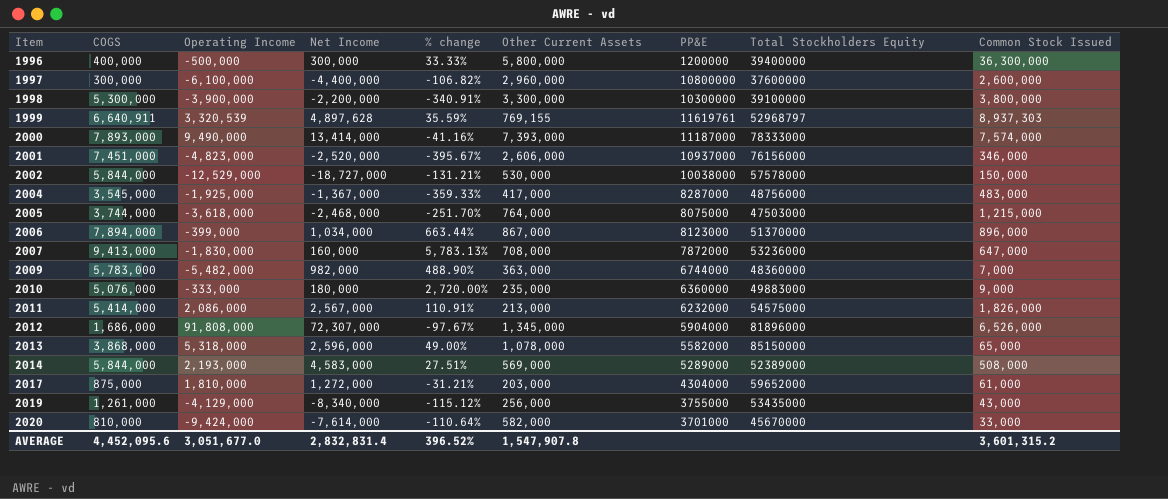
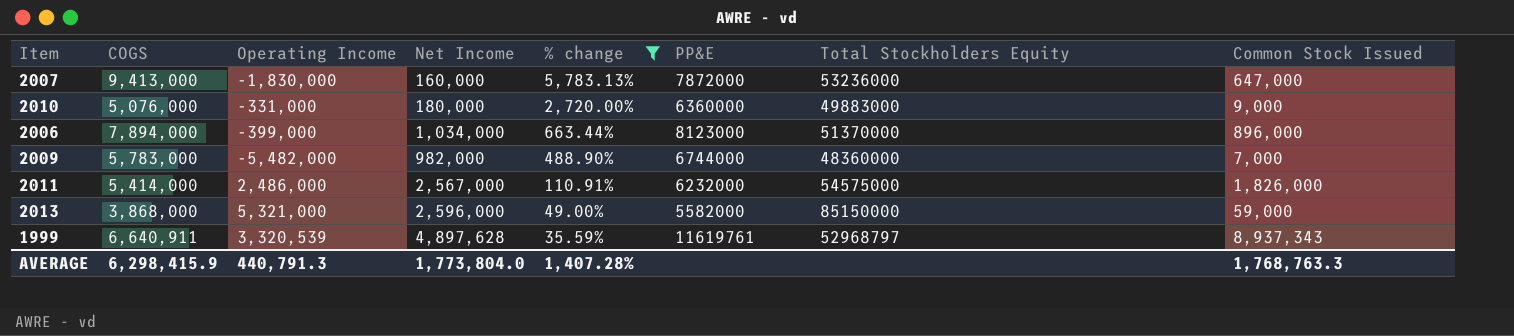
filter: none -> % change >= 35.59%
row order: Item ascending -> % change descending
column Other Current Assets | position: 6 -> none
2010 | Operating Income: -333,000 -> -331,000
2011 | Operating Income: 2,086,000 -> 2,486,000
2013 | Operating Income: 5,318,000 -> 5,321,000
2013 | Common Stock Issued: 65,000 -> 59,000
1999 | Common Stock Issued: 8,937,303 -> 8,937,343
AVERAGE | COGS: 4,452,095.6 -> 6,298,415.9
AVERAGE | Operating Income: 3,051,677.0 -> 440,791.3
AVERAGE | Net Income: 2,832,831.4 -> 1,773,804.0
AVERAGE | % change: 396.52% -> 1,407.28%
AVERAGE | Common Stock Issued: 3,601,315.2 -> 1,768,763.3

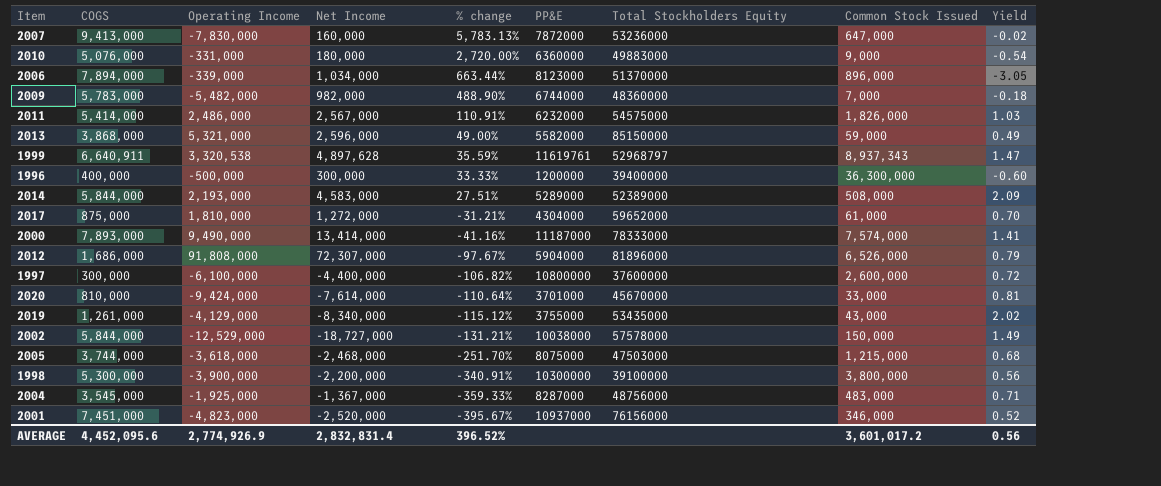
filter: % change >= 35.59% -> none
column Yield | formula: none -> [Net Income] / [Operating Income]
2007 | Operating Income: -1,830,000 -> -7,830,000
2006 | Operating Income: -399,000 -> -339,000
1999 | Operating Income: 3,320,539 -> 3,320,538
AVERAGE | COGS: 6,298,415.9 -> 4,452,095.6
AVERAGE | Operating Income: 440,791.3 -> 2,774,926.9
AVERAGE | Net Income: 1,773,804.0 -> 2,832,831.4
AVERAGE | % change: 1,407.28% -> 396.52%
AVERAGE | Common Stock Issued: 1,768,763.3 -> 3,601,017.2

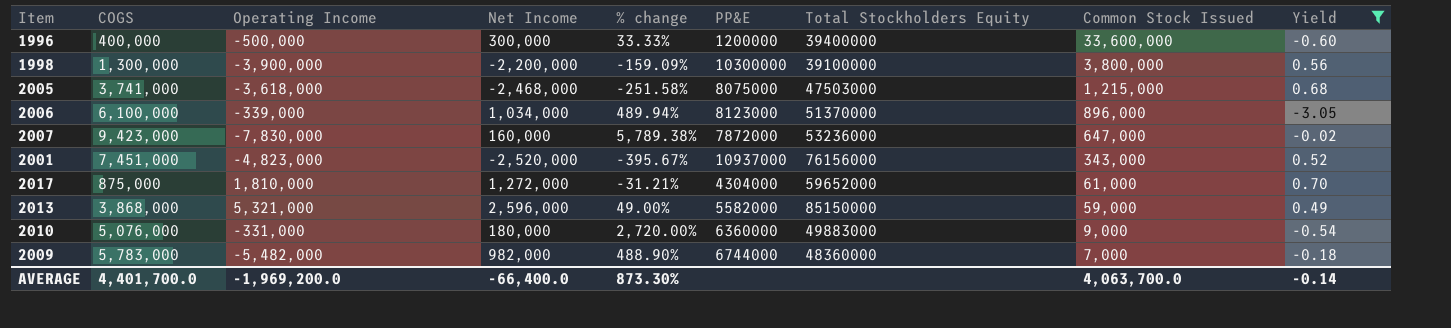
filter: none -> Yield <= 0.70
row order: % change descending -> Common Stock Issued descending
1996 | Common Stock Issued: 36,300,000 -> 33,600,000
1998 | COGS: 5,300,000 -> 1,300,000
1998 | % change: -340.91% -> -159.09%
2005 | COGS: 3,744,000 -> 3,741,000
2005 | % change: -251.70% -> -251.58%
2006 | COGS: 7,894,000 -> 6,100,000
2006 | % change: 663.44% -> 489.94%
2007 | COGS: 9,413,000 -> 9,423,000
2007 | % change: 5,783.13% -> 5,789.38%
2001 | Common Stock Issued: 346,000 -> 343,000
AVERAGE | COGS: 4,452,095.6 -> 4,401,700.0
AVERAGE | Operating Income: 2,774,926.9 -> -1,969,200.0
AVERAGE | Net Income: 2,832,831.4 -> -66,400.0
AVERAGE | % change: 396.52% -> 873.30%
AVERAGE | Common Stock Issued: 3,601,017.2 -> 4,063,700.0
AVERAGE | Yield: 0.56 -> -0.14

